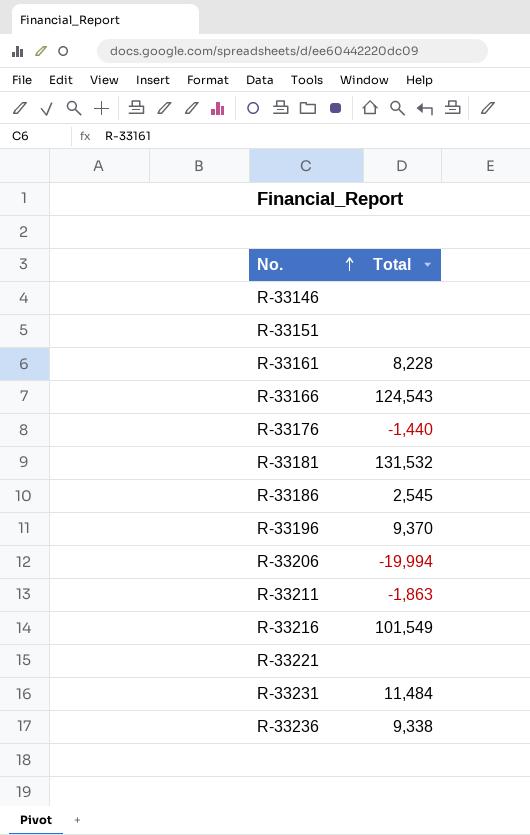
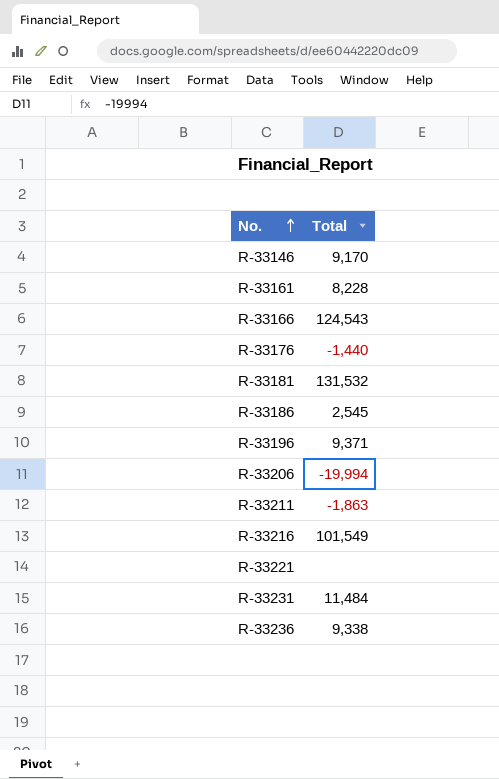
row R-33151: none -> none
R-33146 | Total: none -> 9,170
R-33196 | Total: 9,370 -> 9,371

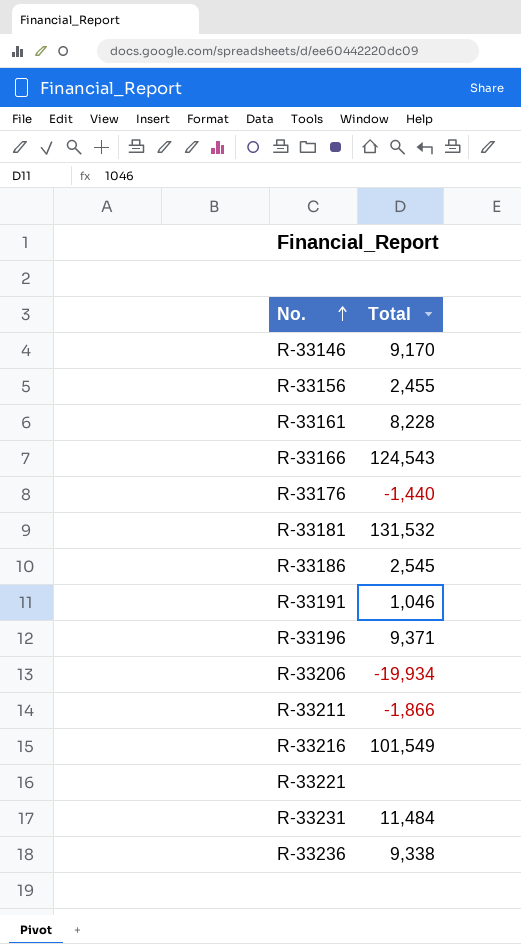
row R-33156: none -> 2,455
row R-33191: none -> 1,046
R-33206 | Total: -19,994 -> -19,934
R-33211 | Total: -1,863 -> -1,866

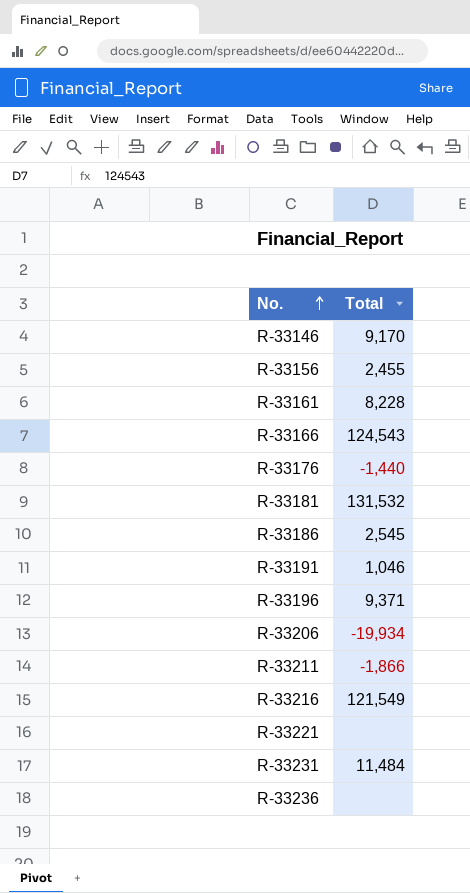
R-33216 | Total: 101,549 -> 121,549
R-33236 | Total: 9,338 -> none

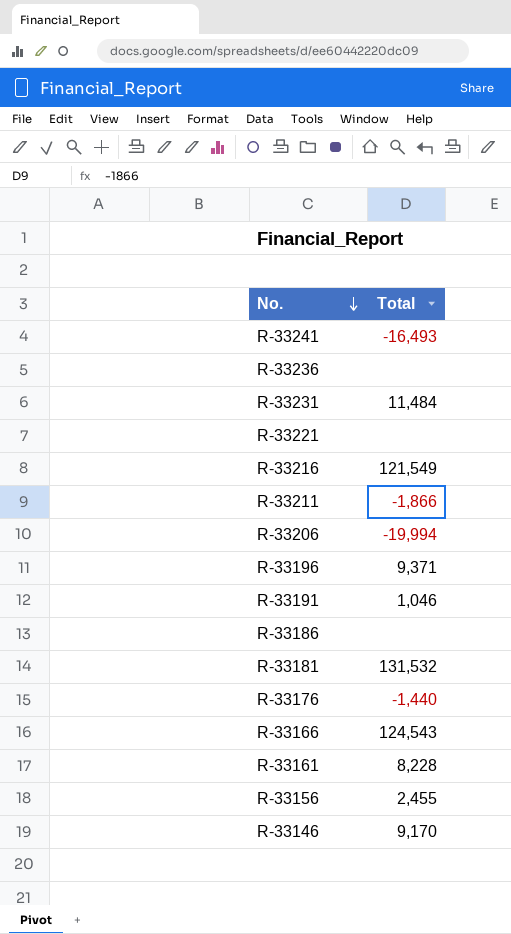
row order: No. ascending -> No. descending
row R-33241: none -> -16,493
R-33206 | Total: -19,934 -> -19,994
R-33186 | Total: 2,545 -> none

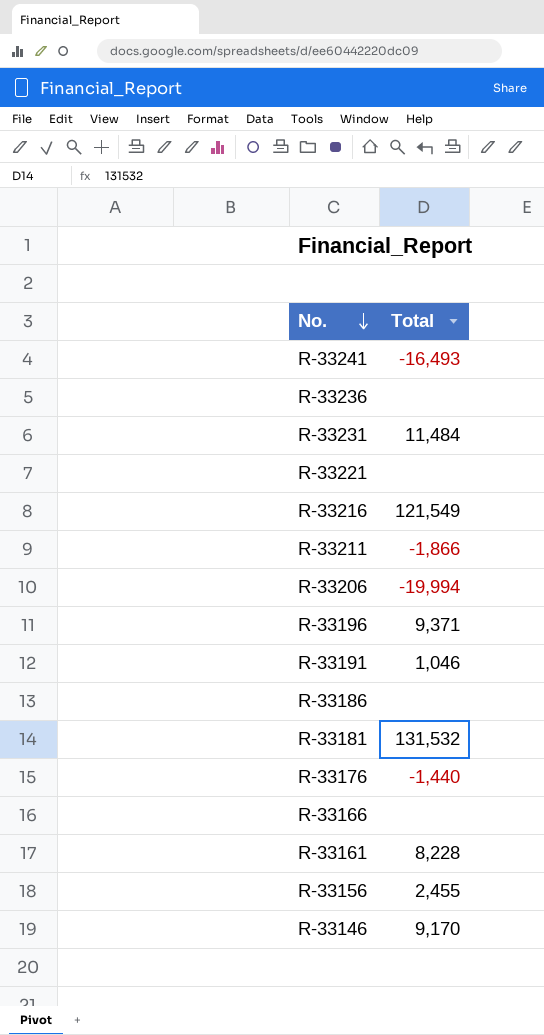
R-33166 | Total: 124,543 -> none

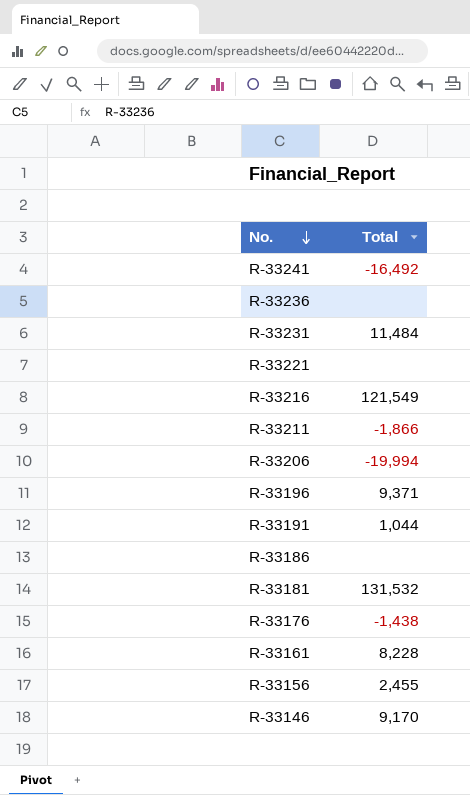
row R-33166: none -> none
R-33241 | Total: -16,493 -> -16,492
R-33191 | Total: 1,046 -> 1,044
R-33176 | Total: -1,440 -> -1,438

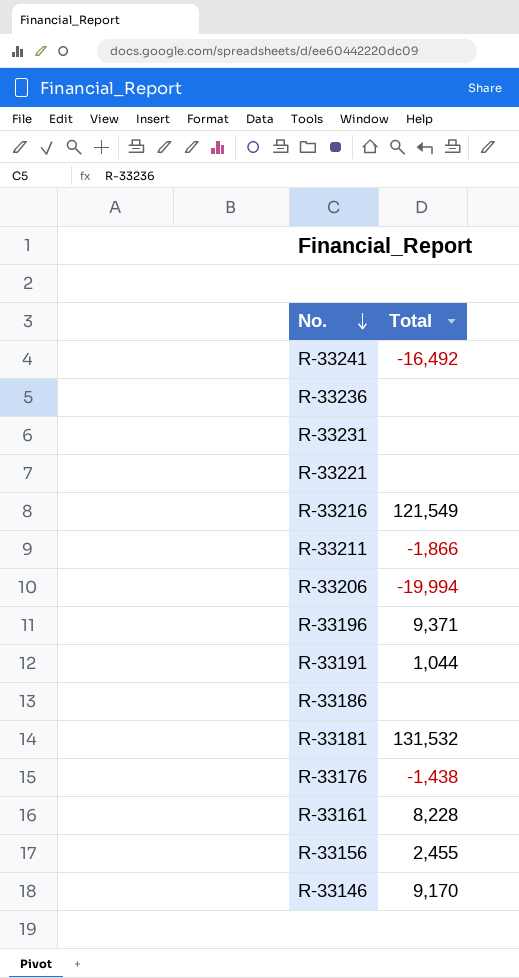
R-33231 | Total: 11,484 -> none

